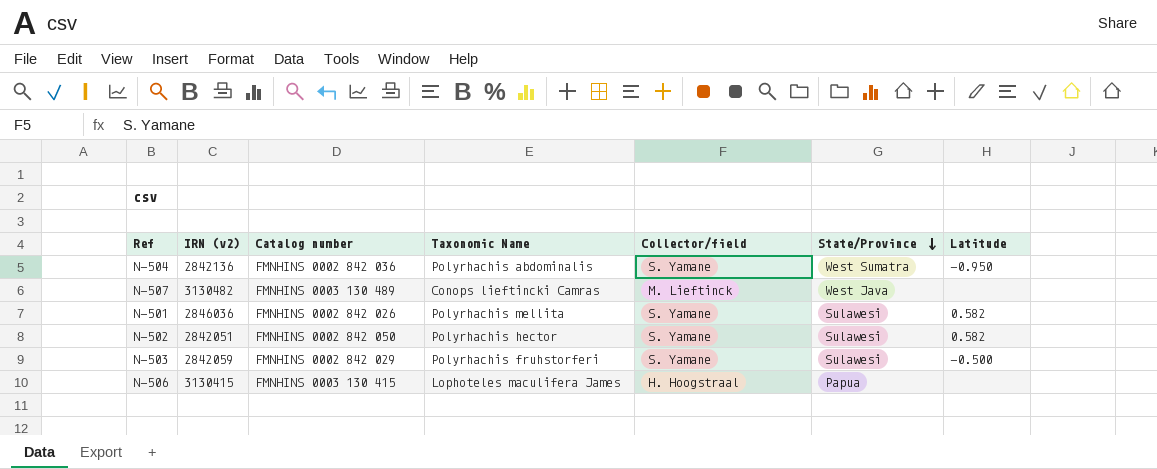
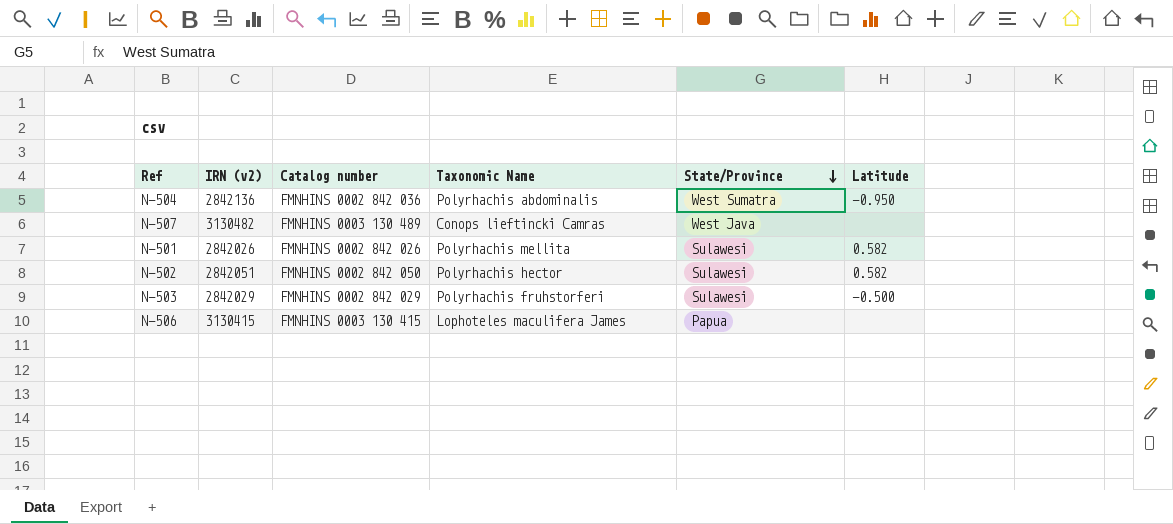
column Collector/field | position: 5 -> none
N-501 | IRN (v2): 2846036 -> 2842026
N-503 | IRN (v2): 2842059 -> 2842029

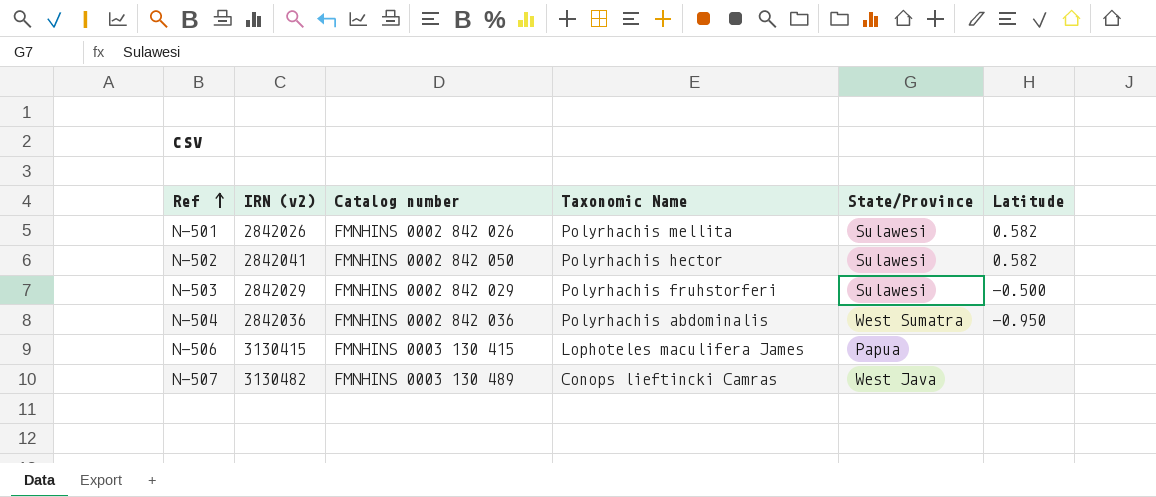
row order: State/Province descending -> Ref ascending
N-502 | IRN (v2): 2842051 -> 2842041
N-504 | IRN (v2): 2842136 -> 2842036

